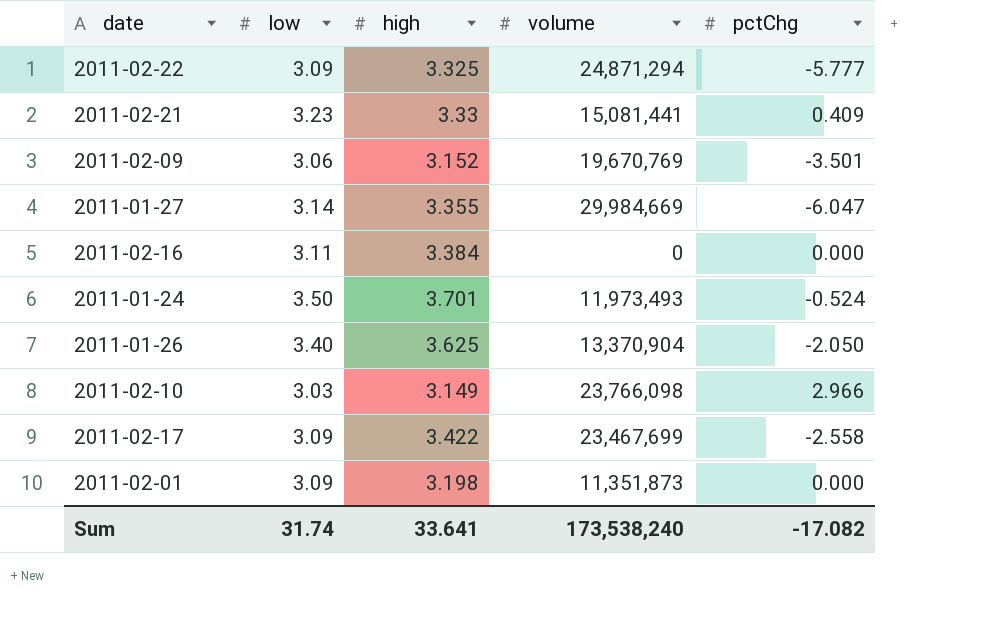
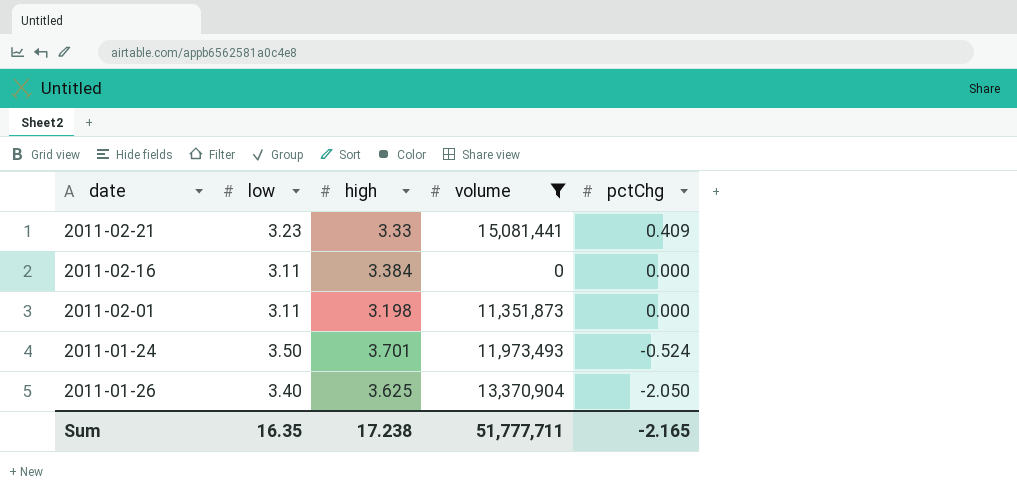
filter: none -> volume <= 15,081,441
row order: none -> pctChg descending
2011-02-01 | low: 3.09 -> 3.11
Sum | low: 31.74 -> 16.35
Sum | high: 33.641 -> 17.238
Sum | volume: 173,538,240 -> 51,777,711
Sum | pctChg: -17.082 -> -2.165

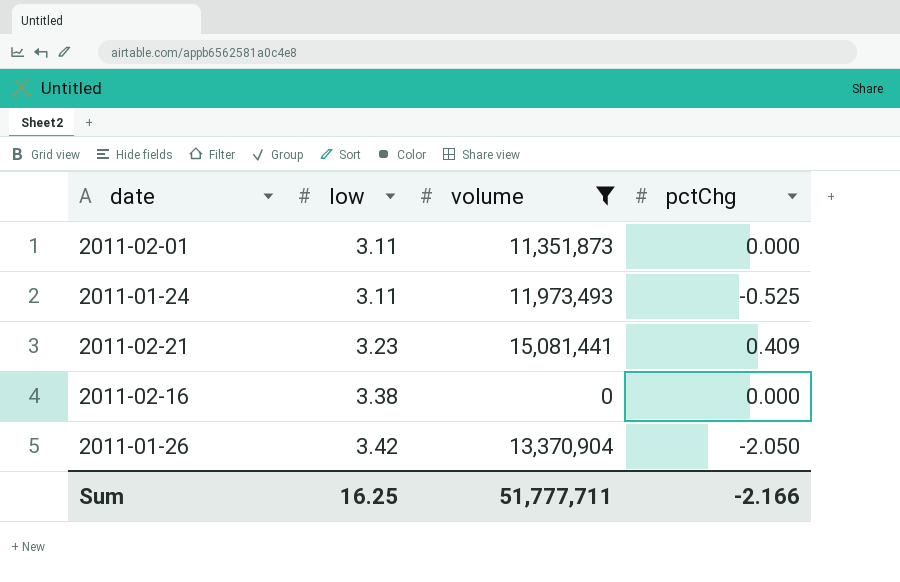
row order: pctChg descending -> low ascending
column high | position: 3 -> none
2011-01-24 | low: 3.50 -> 3.11
2011-01-24 | pctChg: -0.524 -> -0.525
2011-02-16 | low: 3.11 -> 3.38
2011-01-26 | low: 3.40 -> 3.42
Sum | low: 16.35 -> 16.25
Sum | pctChg: -2.165 -> -2.166

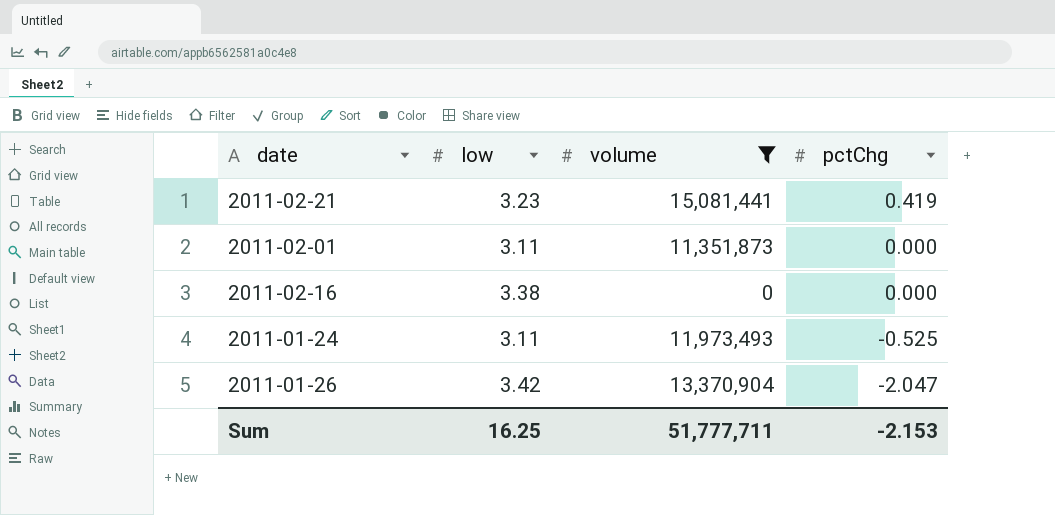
row order: low ascending -> pctChg descending
2011-02-21 | pctChg: 0.409 -> 0.419
2011-01-26 | pctChg: -2.050 -> -2.047
Sum | pctChg: -2.166 -> -2.153

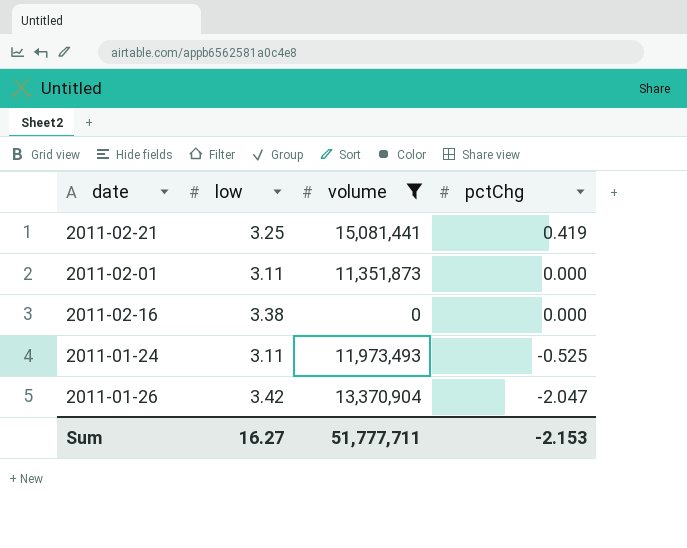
2011-02-21 | low: 3.23 -> 3.25
Sum | low: 16.25 -> 16.27

